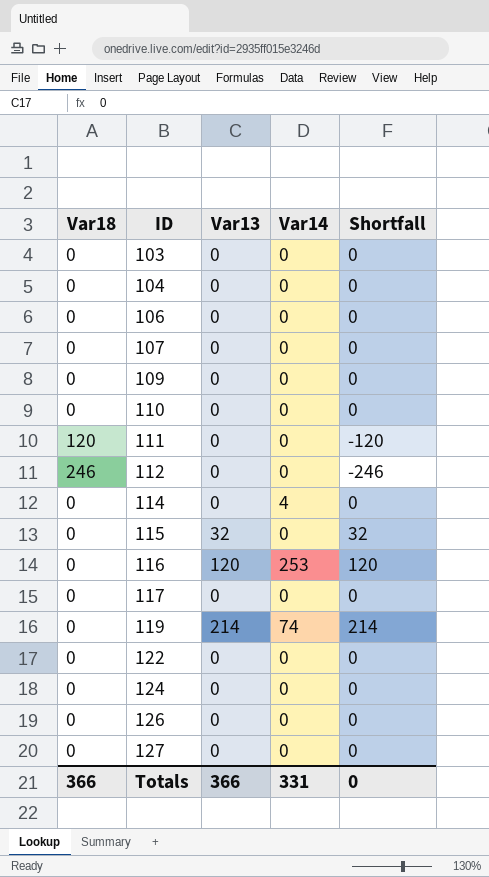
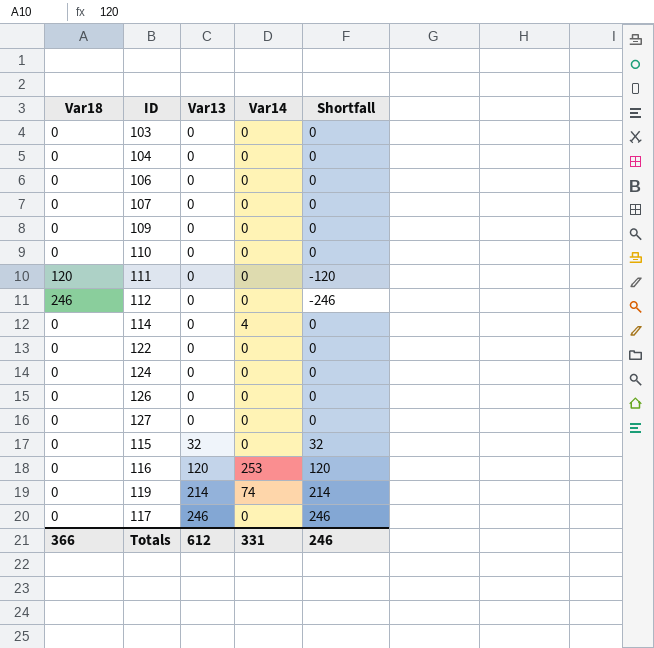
row order: ID ascending -> Var13 ascending
117 | Var13: 0 -> 246
117 | Shortfall: 0 -> 246
Totals | Var13: 366 -> 612
Totals | Shortfall: 0 -> 246

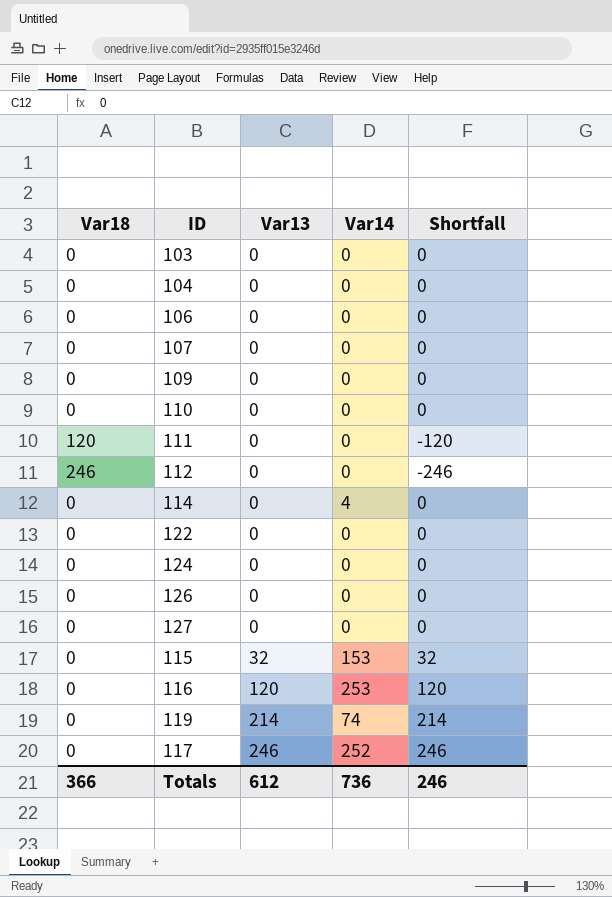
115 | Var14: 0 -> 153
117 | Var14: 0 -> 252
Totals | Var14: 331 -> 736

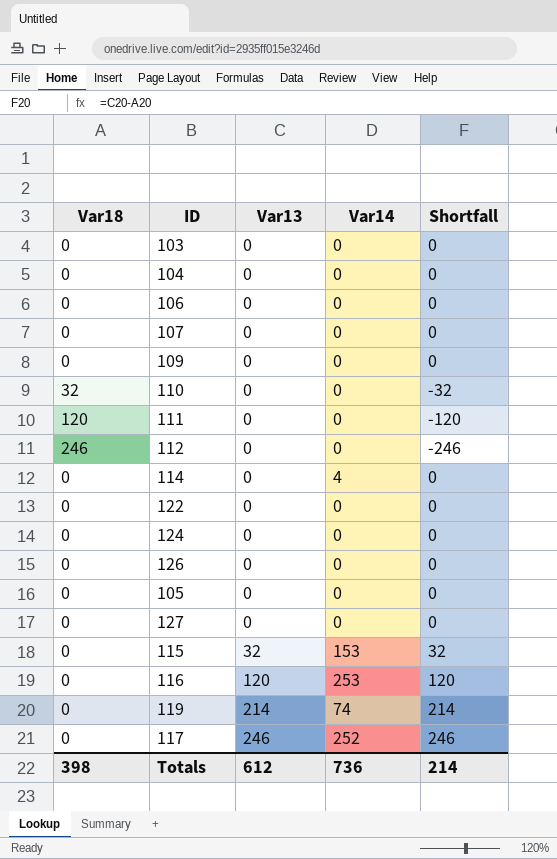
110 | Var18: 0 -> 32
110 | Shortfall: 0 -> -32
row 105: none -> 0 | 0 | 0 | 0
Totals | Var18: 366 -> 398
Totals | Shortfall: 246 -> 214

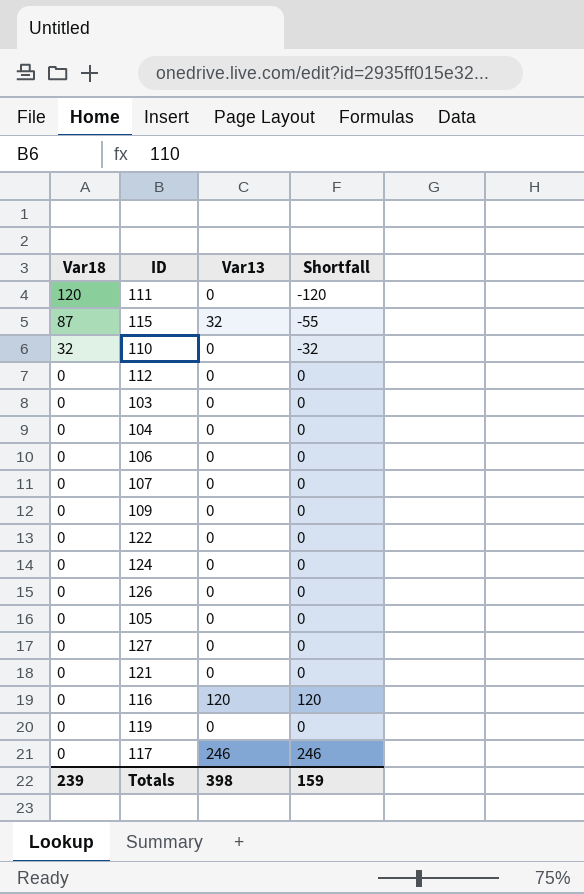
row order: Var13 ascending -> Var18 descending
column Var14 | position: 4 -> none
row 114: 0 | 0 | 4 | 0 -> none
115 | Var18: 0 -> 87
115 | Shortfall: 32 -> -55
112 | Var18: 246 -> 0
112 | Shortfall: -246 -> 0
row 121: none -> 0 | 0 | 0
119 | Var13: 214 -> 0
119 | Shortfall: 214 -> 0
Totals | Var18: 398 -> 239
Totals | Var13: 612 -> 398
Totals | Shortfall: 214 -> 159

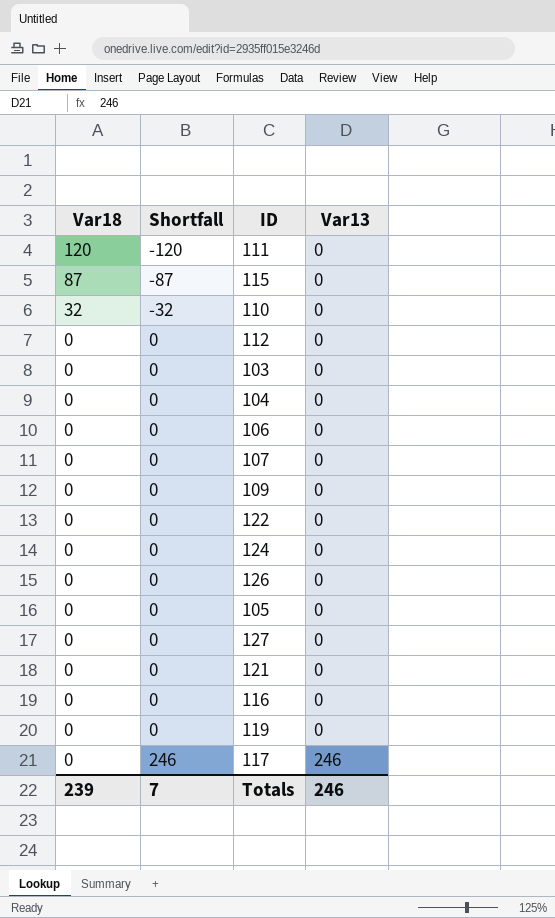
column Shortfall | position: 4 -> 2
115 | Shortfall: -55 -> -87
115 | Var13: 32 -> 0
116 | Shortfall: 120 -> 0
116 | Var13: 120 -> 0
Totals | Shortfall: 159 -> 7
Totals | Var13: 398 -> 246

